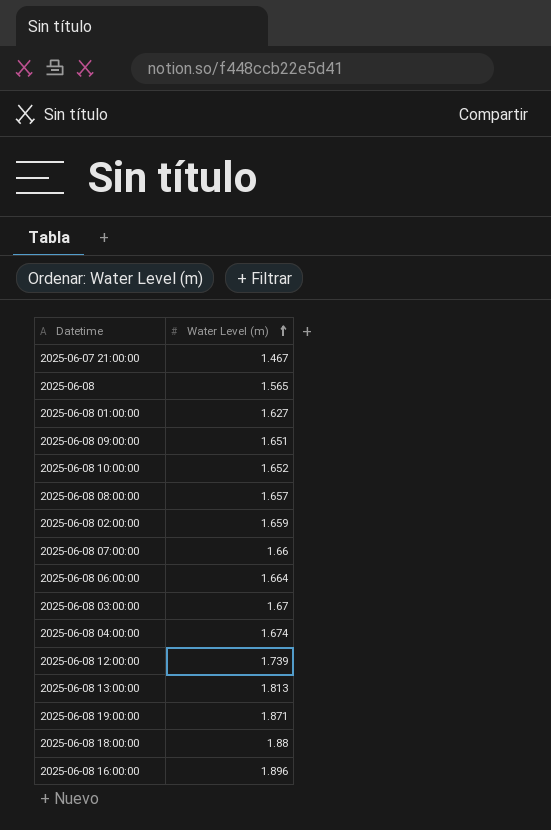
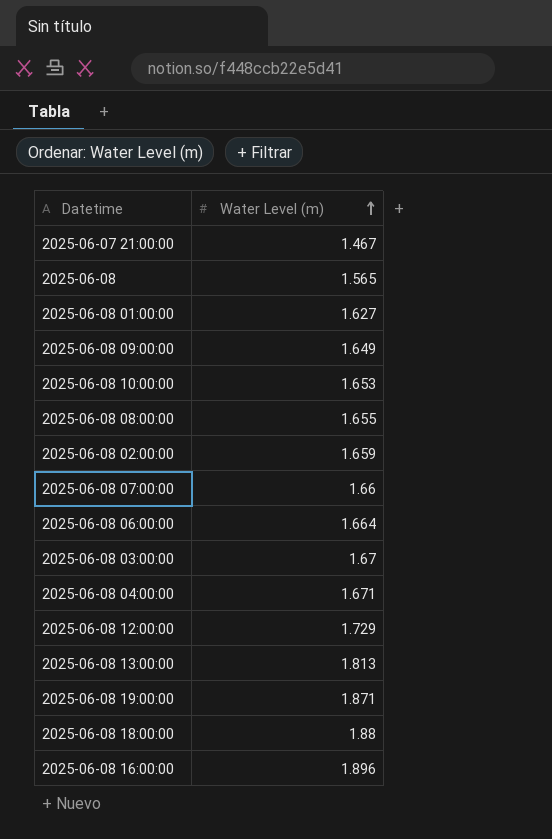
2025-06-08 09:00:00 | Water Level (m): 1.651 -> 1.649
2025-06-08 10:00:00 | Water Level (m): 1.652 -> 1.653
2025-06-08 08:00:00 | Water Level (m): 1.657 -> 1.655
2025-06-08 04:00:00 | Water Level (m): 1.674 -> 1.671
2025-06-08 12:00:00 | Water Level (m): 1.739 -> 1.729

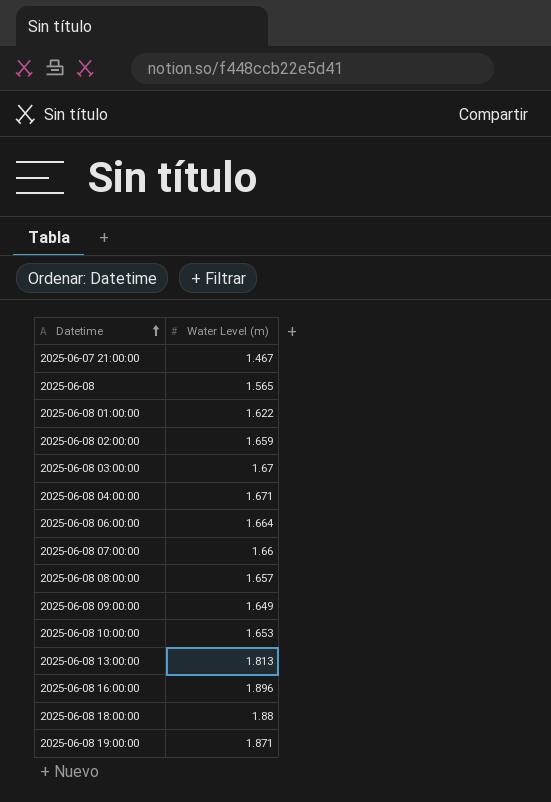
row order: Water Level (m) ascending -> Datetime ascending
row 2025-06-08 12:00:00: 1.729 -> none
2025-06-08 01:00:00 | Water Level (m): 1.627 -> 1.622
2025-06-08 08:00:00 | Water Level (m): 1.655 -> 1.657

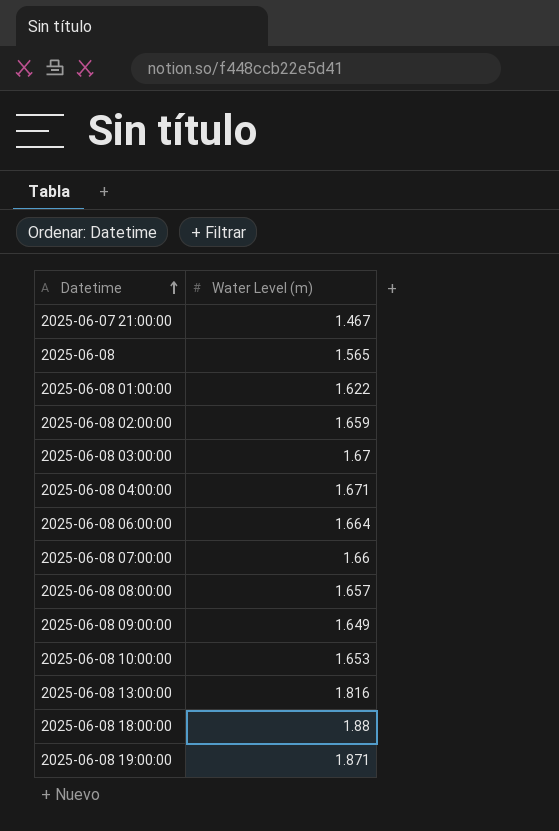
row 2025-06-08 16:00:00: 1.896 -> none
2025-06-08 13:00:00 | Water Level (m): 1.813 -> 1.816

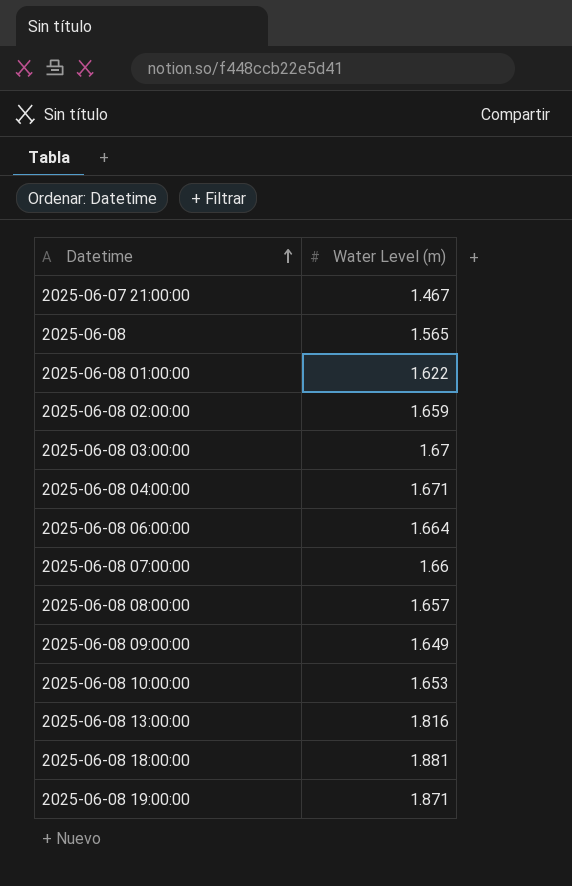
2025-06-08 18:00:00 | Water Level (m): 1.88 -> 1.881

